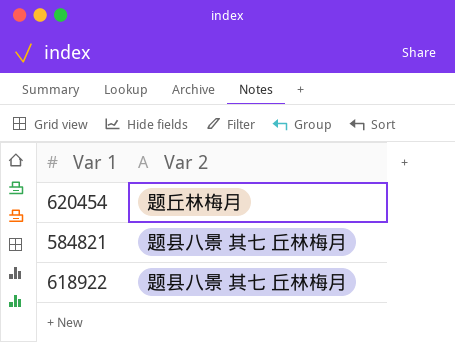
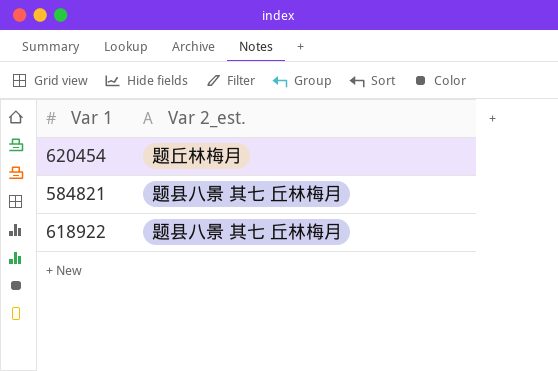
column name: Var 2 -> Var 2_est.

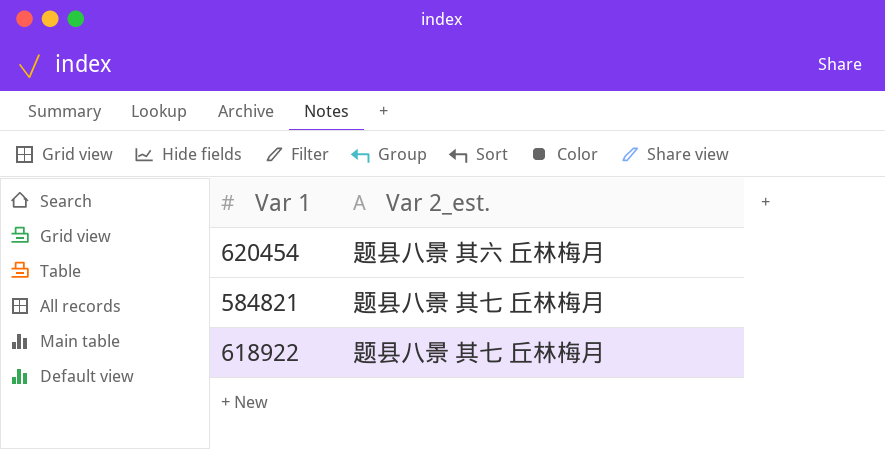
620454 | Var 2_est.: 题丘林梅月 -> 题县八景 其六 丘林梅月

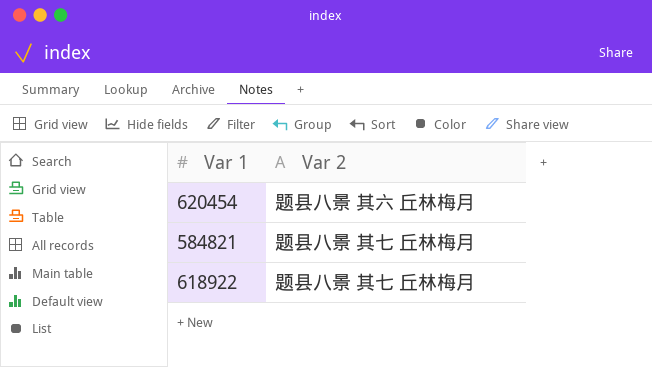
column name: Var 2_est. -> Var 2

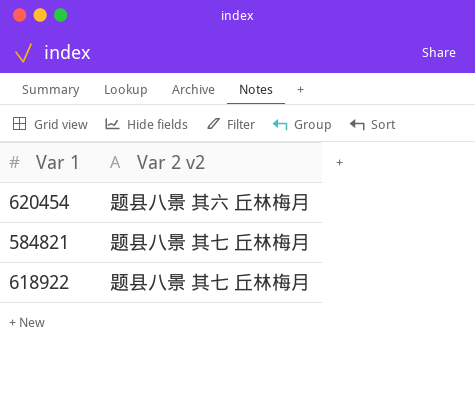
column name: Var 2 -> Var 2 v2

